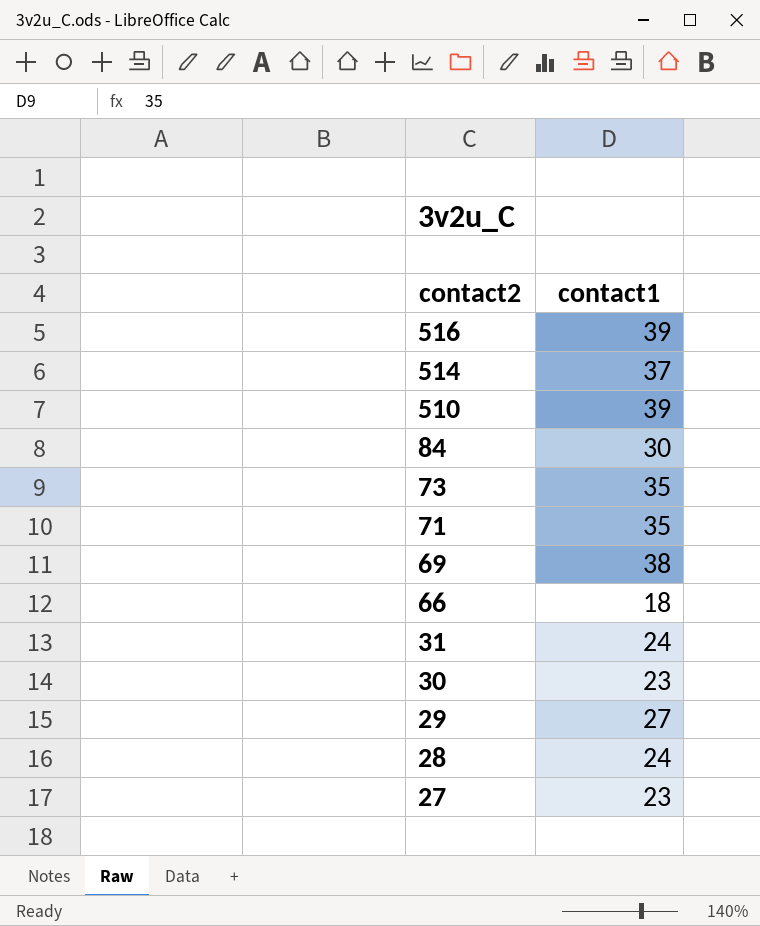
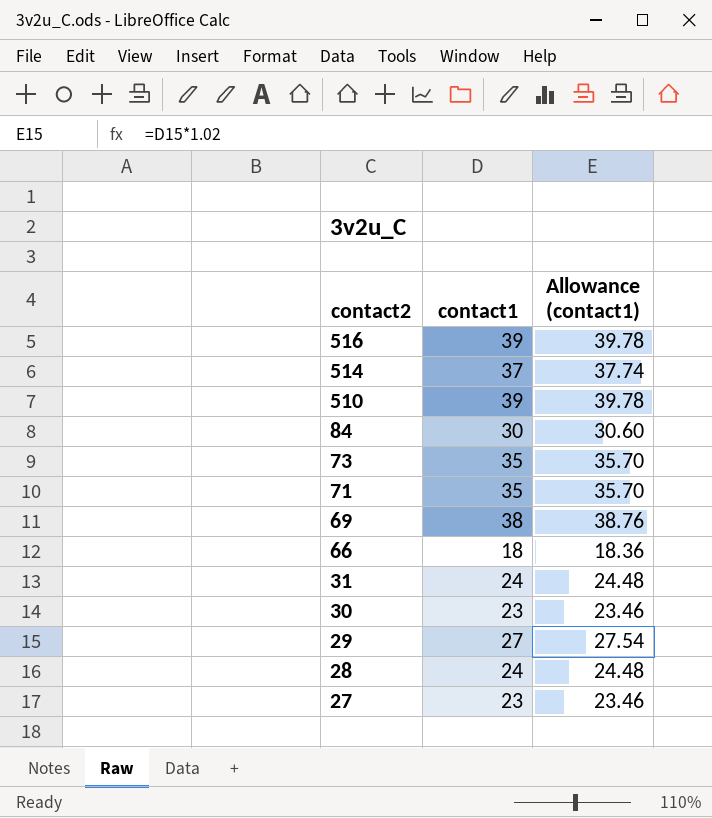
column Allowance (contact1) | formula: none -> [contact1] * 1.02

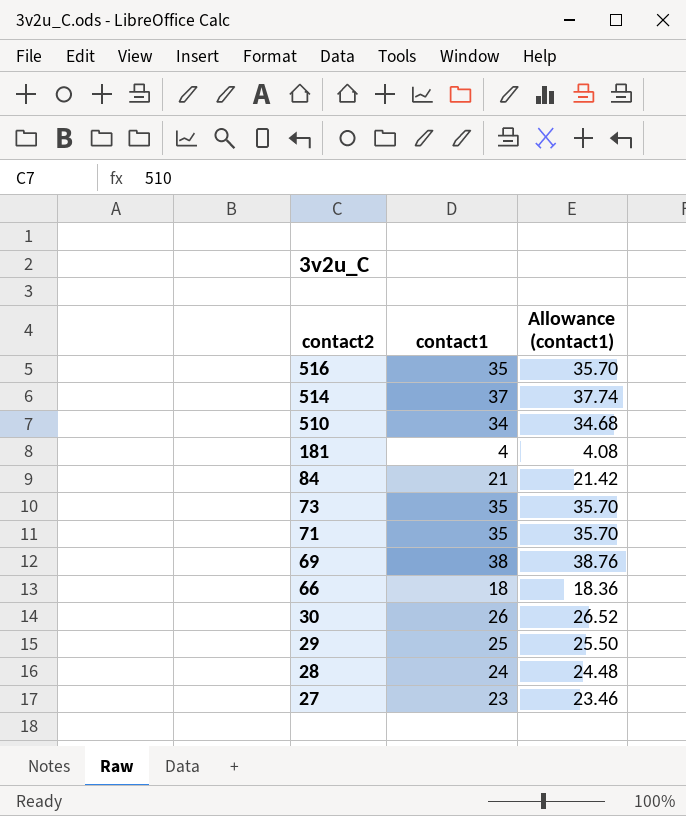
row 31: 24 | 24.48 -> none
516 | contact1: 39 -> 35
516 | Allowance (contact1): 39.78 -> 35.70
510 | contact1: 39 -> 34
510 | Allowance (contact1): 39.78 -> 34.68
row 181: none -> 4 | 4.08
84 | contact1: 30 -> 21
84 | Allowance (contact1): 30.60 -> 21.42
30 | contact1: 23 -> 26
30 | Allowance (contact1): 23.46 -> 26.52
29 | contact1: 27 -> 25
29 | Allowance (contact1): 27.54 -> 25.50

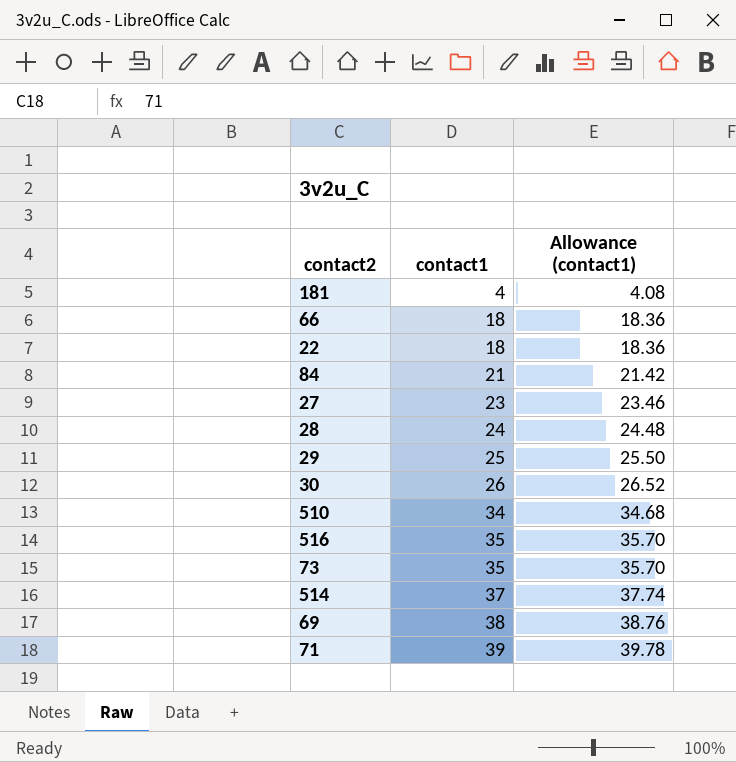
row order: contact2 descending -> contact1 ascending
row 22: none -> 18 | 18.36
71 | contact1: 35 -> 39
71 | Allowance (contact1): 35.70 -> 39.78

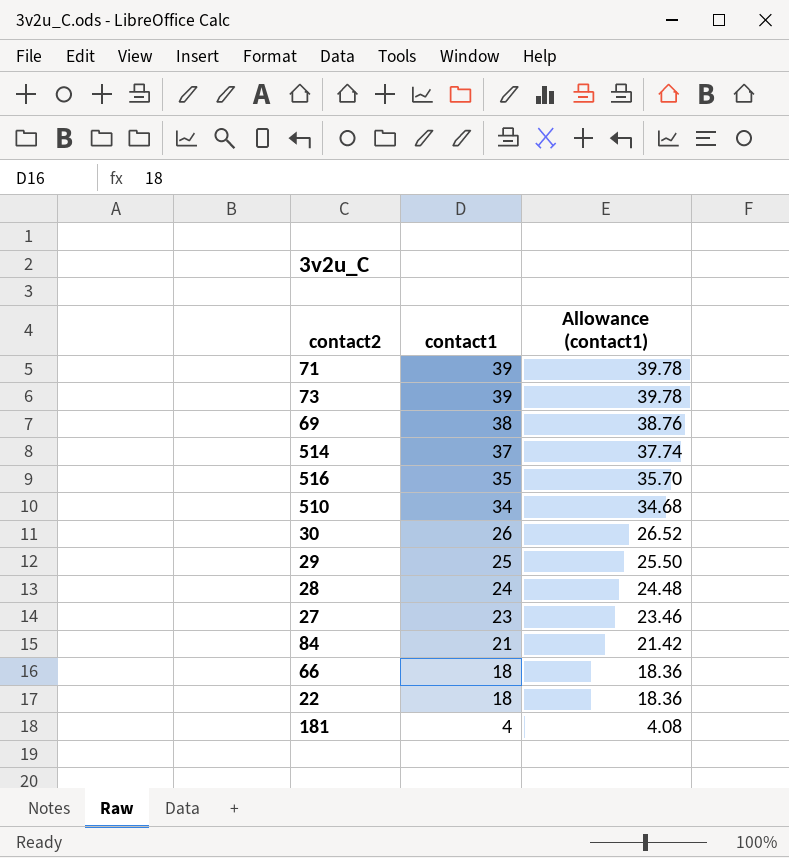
row order: contact1 ascending -> contact1 descending
73 | contact1: 35 -> 39
73 | Allowance (contact1): 35.70 -> 39.78

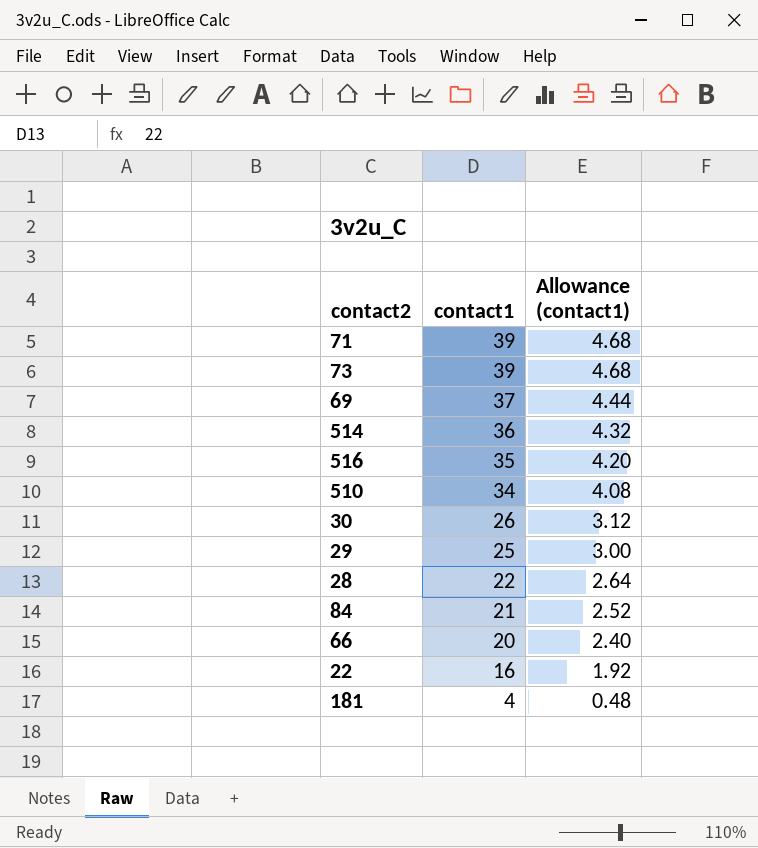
column Allowance (contact1) | formula: [contact1] * 1.02 -> [contact1] * 0.12
row 27: 23 | 23.46 -> none
69 | contact1: 38 -> 37
514 | contact1: 37 -> 36
28 | contact1: 24 -> 22
66 | contact1: 18 -> 20
22 | contact1: 18 -> 16

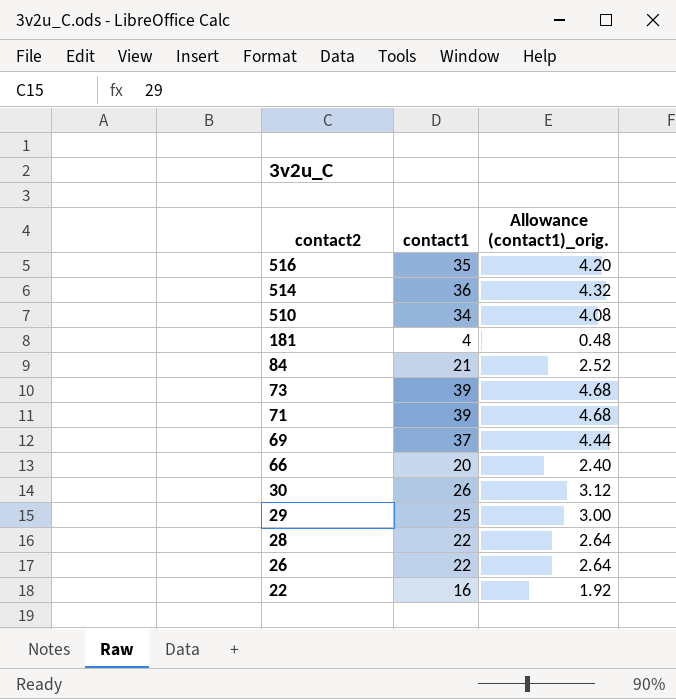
row order: contact1 descending -> contact2 descending
column name: Allowance (contact1) -> Allowance (contact1)_orig.
row 26: none -> 22 | 2.64

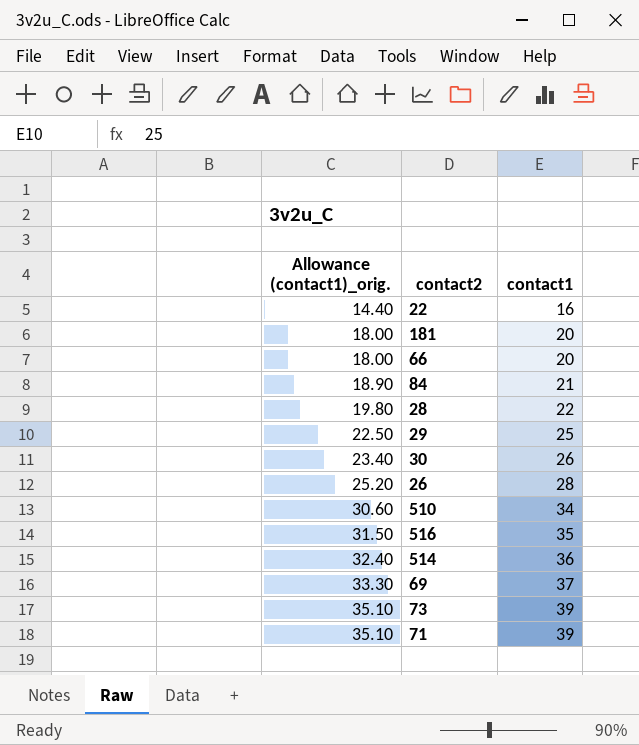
row order: contact2 descending -> Allowance (contact1)_orig. ascending
column Allowance (contact1)_orig. | formula: [contact1] * 0.12 -> [contact1] * 0.9
column Allowance (contact1)_orig. | position: 3 -> 1
181 | contact1: 4 -> 20
26 | contact1: 22 -> 28

